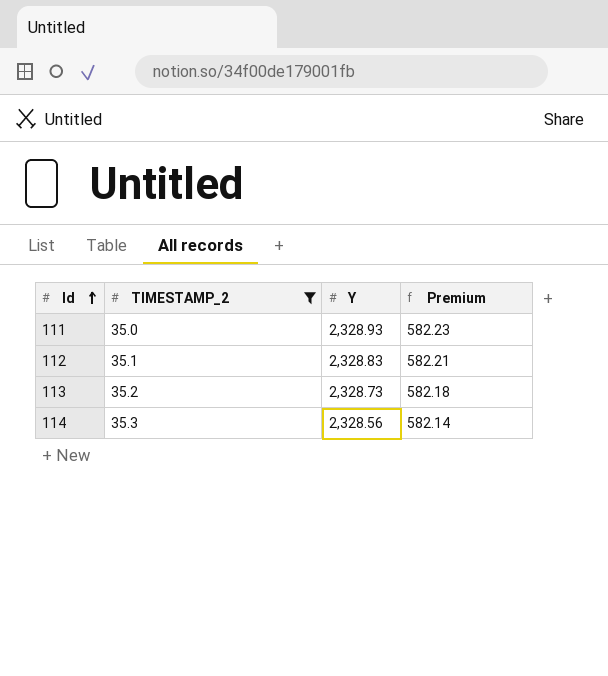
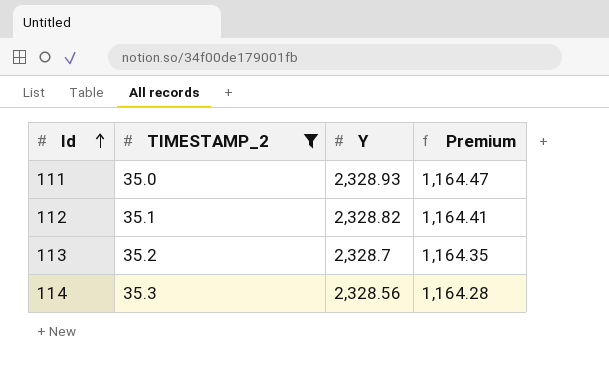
column Premium | formula: [Y] * 0.25 -> [Y] * 0.5
112 | Y: 2,328.83 -> 2,328.82
113 | Y: 2,328.73 -> 2,328.7

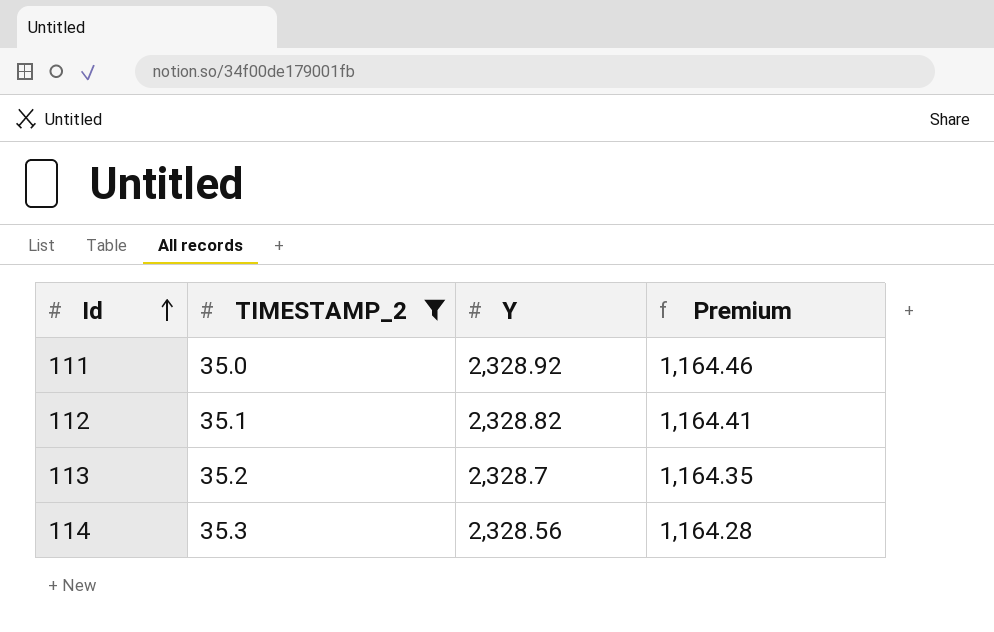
111 | Y: 2,328.93 -> 2,328.92
111 | Premium: 1,164.47 -> 1,164.46

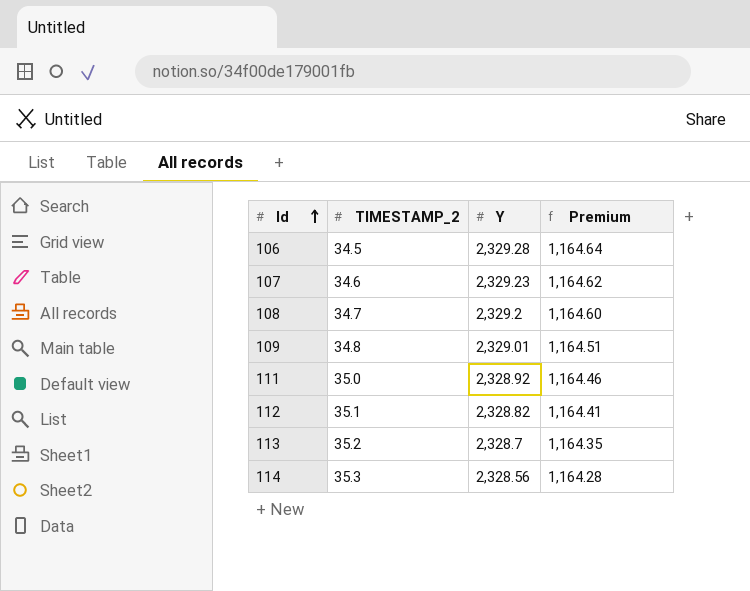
filter: TIMESTAMP_2 >= 35.0 -> none

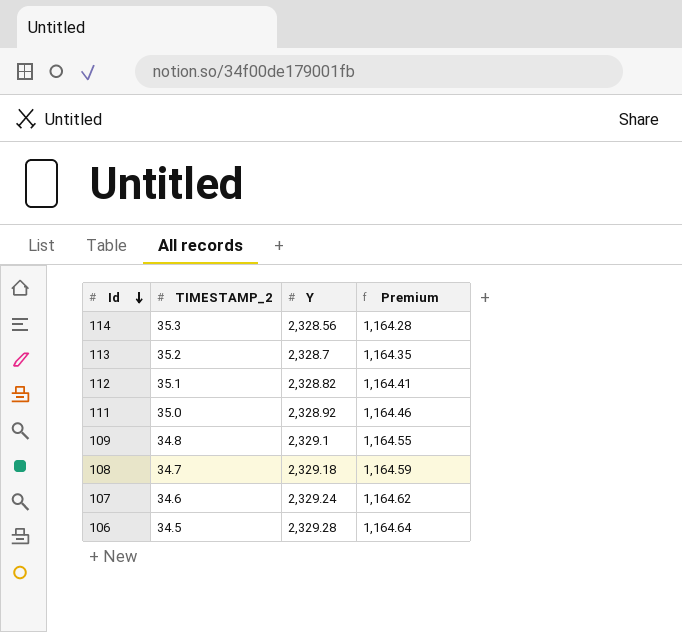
row order: Id ascending -> Id descending
109 | Y: 2,329.01 -> 2,329.1
109 | Premium: 1,164.51 -> 1,164.55
108 | Y: 2,329.2 -> 2,329.18
108 | Premium: 1,164.60 -> 1,164.59
107 | Y: 2,329.23 -> 2,329.24

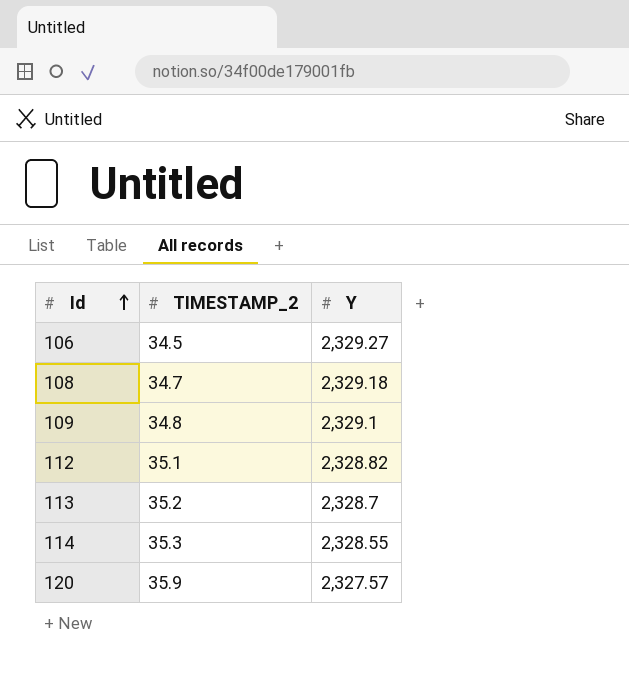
row order: Id descending -> Id ascending
column Premium | formula: [Y] * 0.5 -> none
row 111: 35.0 | 2,328.92 | 1,164.46 -> none
row 107: 34.6 | 2,329.24 | 1,164.62 -> none
106 | Y: 2,329.28 -> 2,329.27
114 | Y: 2,328.56 -> 2,328.55
row 120: none -> 35.9 | 2,327.57

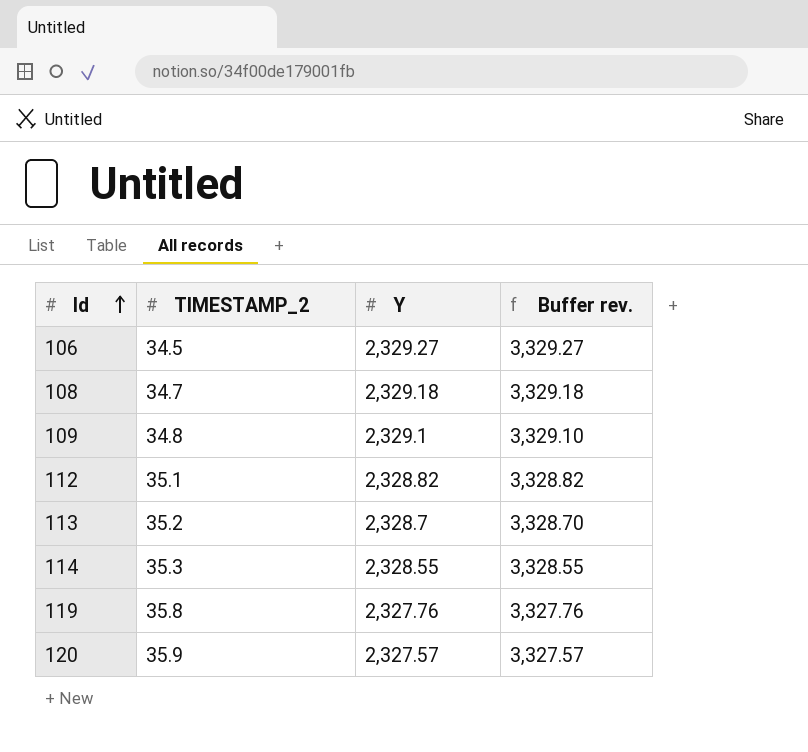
column Buffer rev. | formula: none -> [Y] + 1000
row 119: none -> 35.8 | 2,327.76 | 3,327.76

